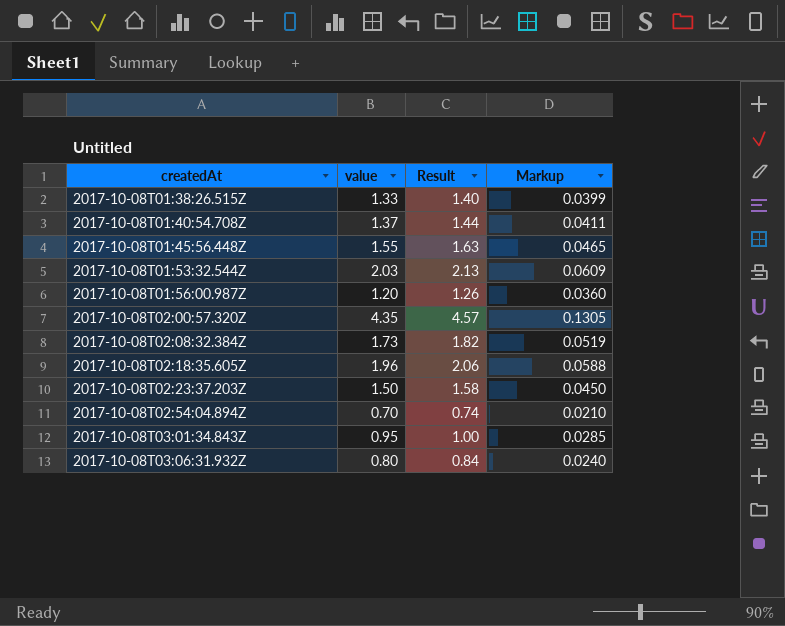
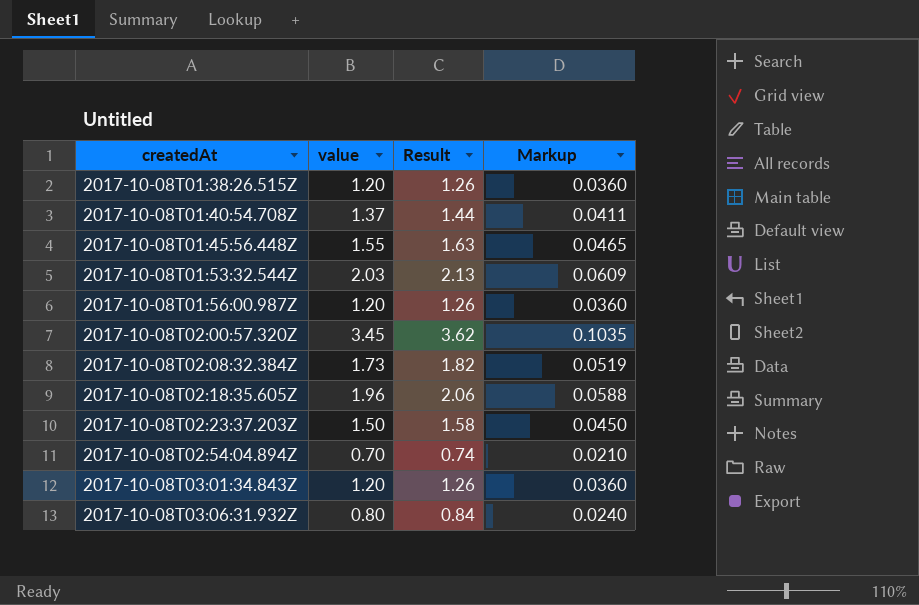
2017-10-08T01:38:26.515Z | value: 1.33 -> 1.20
2017-10-08T01:38:26.515Z | Result: 1.40 -> 1.26
2017-10-08T01:38:26.515Z | Markup: 0.0399 -> 0.0360
2017-10-08T02:00:57.320Z | value: 4.35 -> 3.45
2017-10-08T02:00:57.320Z | Result: 4.57 -> 3.62
2017-10-08T02:00:57.320Z | Markup: 0.1305 -> 0.1035
2017-10-08T03:01:34.843Z | value: 0.95 -> 1.20
2017-10-08T03:01:34.843Z | Result: 1.00 -> 1.26
2017-10-08T03:01:34.843Z | Markup: 0.0285 -> 0.0360

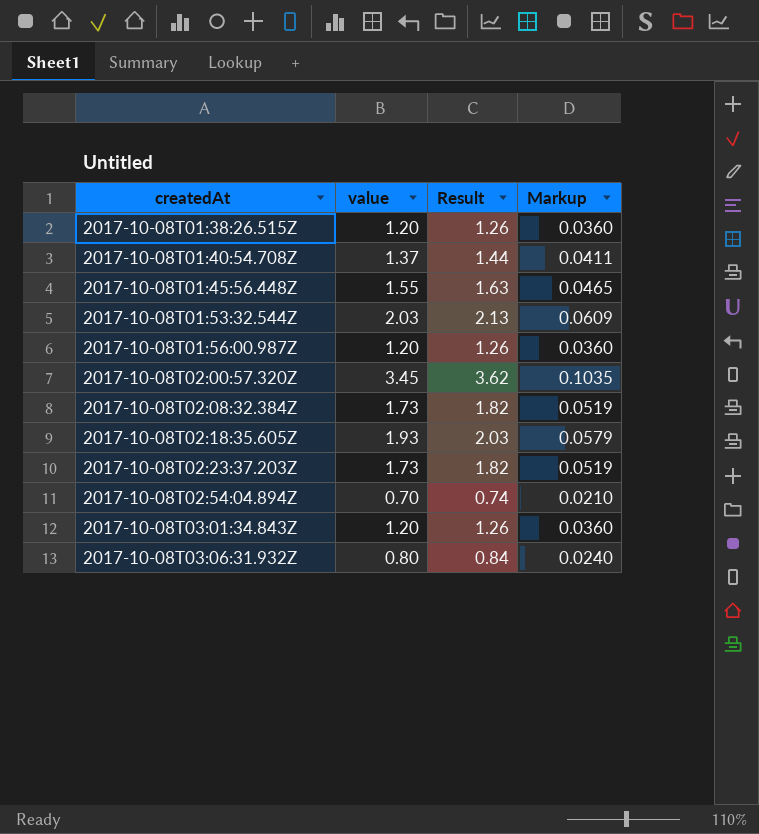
2017-10-08T02:18:35.605Z | value: 1.96 -> 1.93
2017-10-08T02:18:35.605Z | Result: 2.06 -> 2.03
2017-10-08T02:18:35.605Z | Markup: 0.0588 -> 0.0579
2017-10-08T02:23:37.203Z | value: 1.50 -> 1.73
2017-10-08T02:23:37.203Z | Result: 1.58 -> 1.82
2017-10-08T02:23:37.203Z | Markup: 0.0450 -> 0.0519

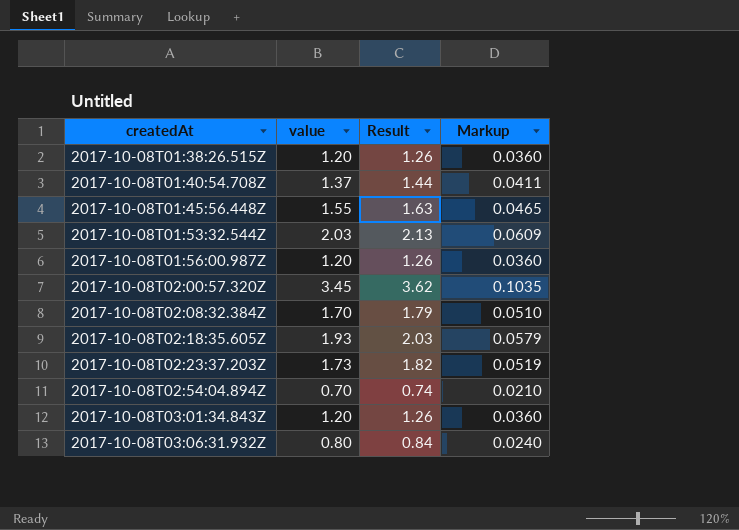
2017-10-08T02:08:32.384Z | value: 1.73 -> 1.70
2017-10-08T02:08:32.384Z | Result: 1.82 -> 1.79
2017-10-08T02:08:32.384Z | Markup: 0.0519 -> 0.0510

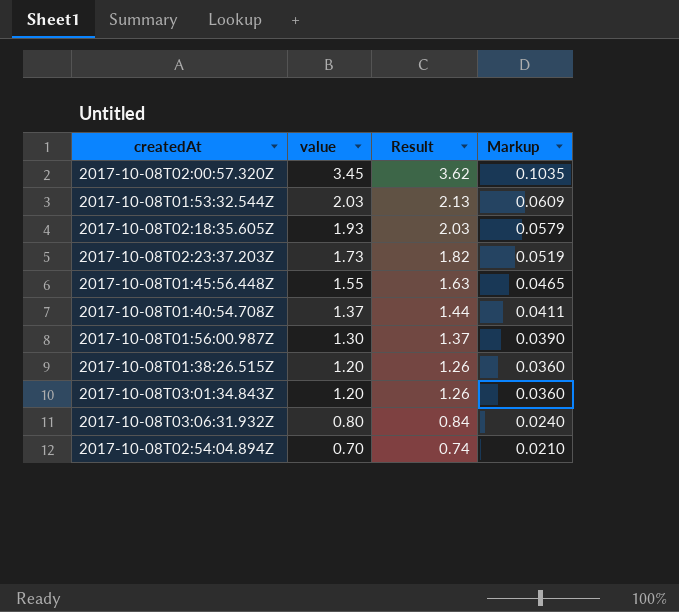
row order: createdAt ascending -> value descending
row 2017-10-08T02:08:32.384Z: 1.70 | 1.79 | 0.0510 -> none
2017-10-08T01:56:00.987Z | value: 1.20 -> 1.30
2017-10-08T01:56:00.987Z | Result: 1.26 -> 1.37
2017-10-08T01:56:00.987Z | Markup: 0.0360 -> 0.0390

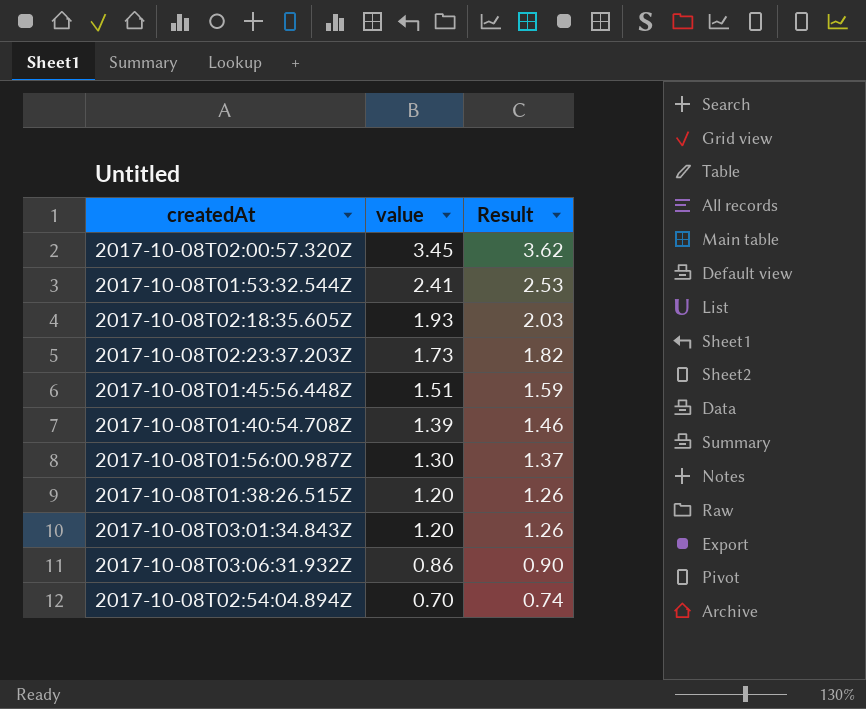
column Markup | formula: [value] * 0.03 -> none
2017-10-08T01:53:32.544Z | value: 2.03 -> 2.41
2017-10-08T01:53:32.544Z | Result: 2.13 -> 2.53
2017-10-08T01:45:56.448Z | value: 1.55 -> 1.51
2017-10-08T01:45:56.448Z | Result: 1.63 -> 1.59
2017-10-08T01:40:54.708Z | value: 1.37 -> 1.39
2017-10-08T01:40:54.708Z | Result: 1.44 -> 1.46
2017-10-08T03:06:31.932Z | value: 0.80 -> 0.86
2017-10-08T03:06:31.932Z | Result: 0.84 -> 0.90

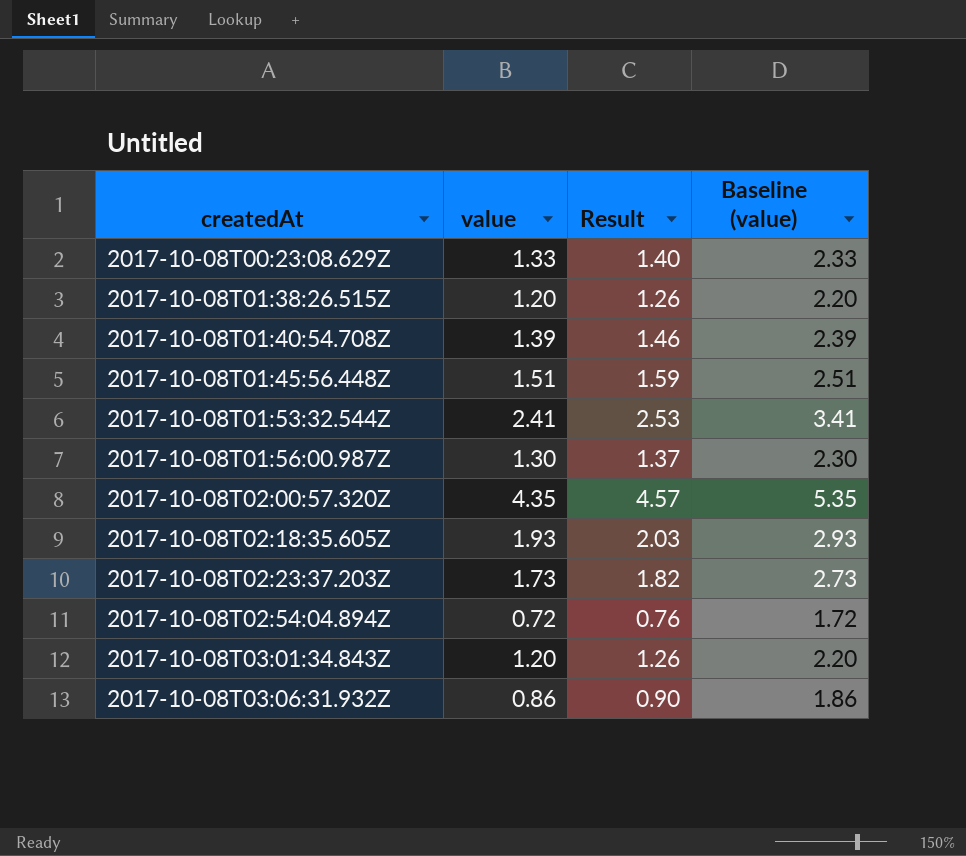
row order: value descending -> createdAt ascending
column Baseline (value) | formula: none -> [value] + 1
row 2017-10-08T00:23:08.629Z: none -> 1.33 | 1.40 | 2.33
2017-10-08T02:00:57.320Z | value: 3.45 -> 4.35
2017-10-08T02:00:57.320Z | Result: 3.62 -> 4.57
2017-10-08T02:54:04.894Z | value: 0.70 -> 0.72
2017-10-08T02:54:04.894Z | Result: 0.74 -> 0.76

